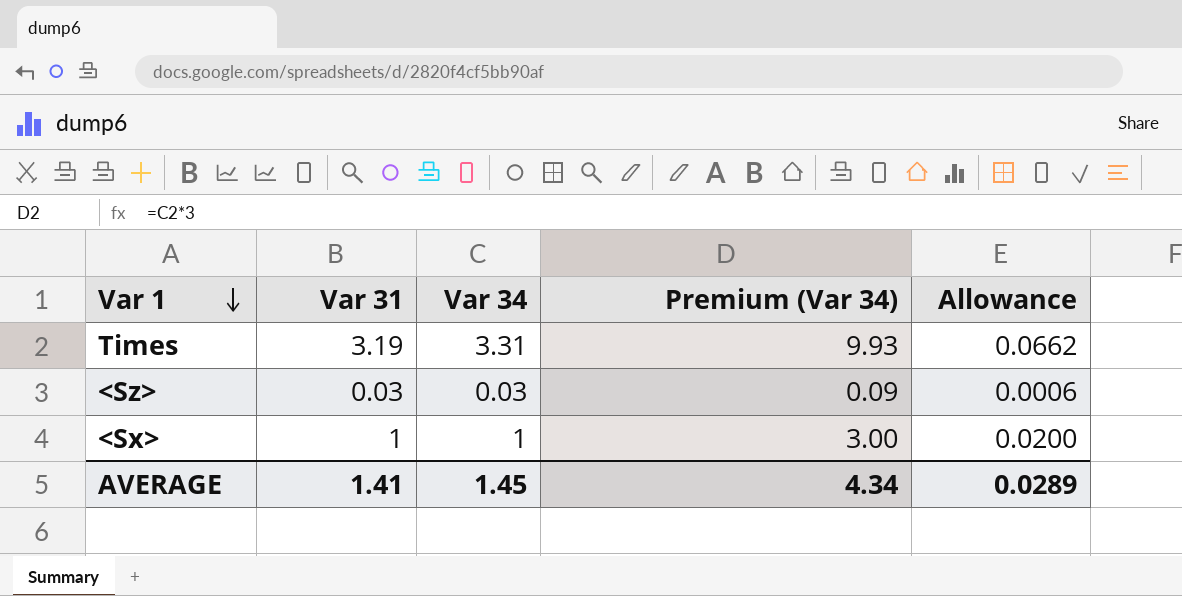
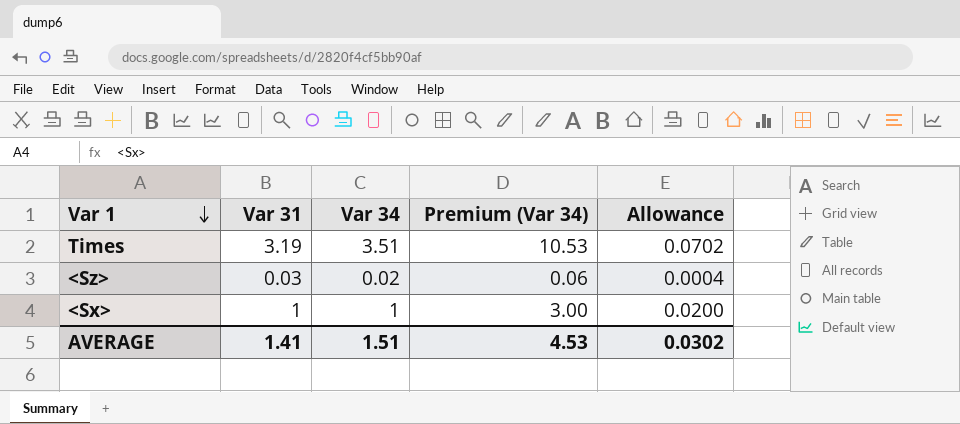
Times | Var 34: 3.31 -> 3.51
Times | Premium (Var 34): 9.93 -> 10.53
Times | Allowance: 0.0662 -> 0.0702
<Sz> | Var 34: 0.03 -> 0.02
<Sz> | Premium (Var 34): 0.09 -> 0.06
<Sz> | Allowance: 0.0006 -> 0.0004
AVERAGE | Var 34: 1.45 -> 1.51
AVERAGE | Premium (Var 34): 4.34 -> 4.53
AVERAGE | Allowance: 0.0289 -> 0.0302

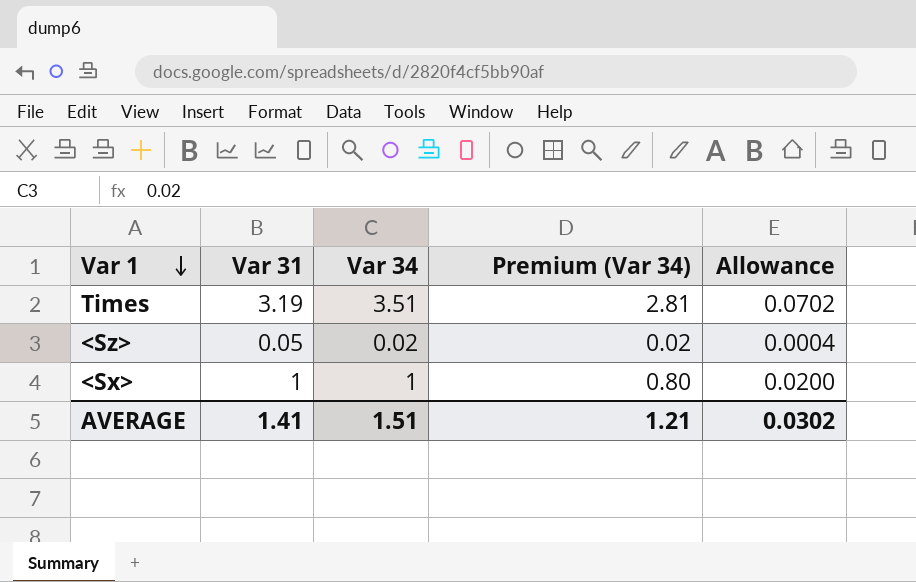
column Premium (Var 34) | formula: [Var 34] * 3 -> [Var 34] * 0.8
<Sz> | Var 31: 0.03 -> 0.05
AVERAGE | Premium (Var 34): 4.53 -> 1.21

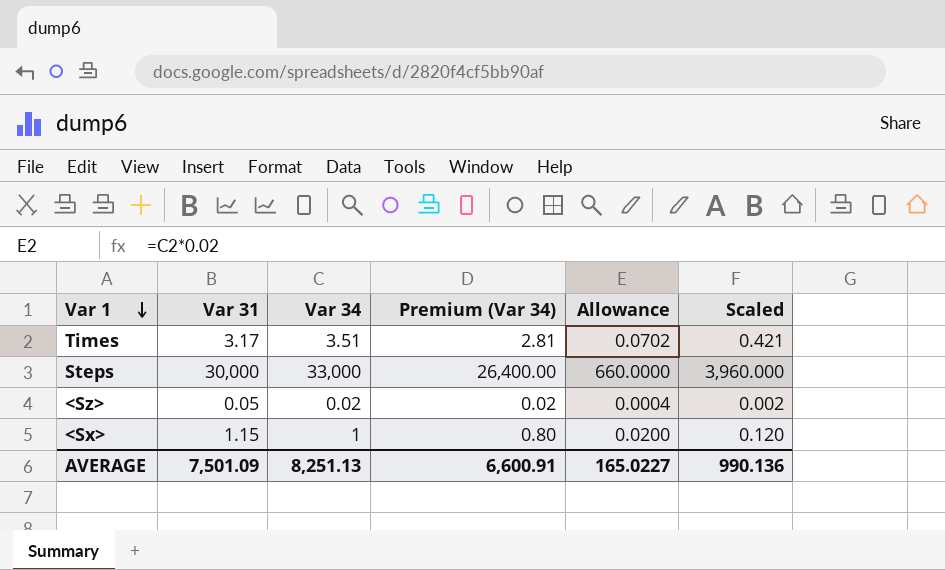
column Scaled | formula: none -> [Var 34] * 0.12
Times | Var 31: 3.19 -> 3.17
row Steps: none -> 30,000 | 33,000 | 26,400.00 | 660.0000 | 3,960.000
<Sx> | Var 31: 1 -> 1.15
AVERAGE | Var 31: 1.41 -> 7,501.09
AVERAGE | Var 34: 1.51 -> 8,251.13
AVERAGE | Premium (Var 34): 1.21 -> 6,600.91
AVERAGE | Allowance: 0.0302 -> 165.0227

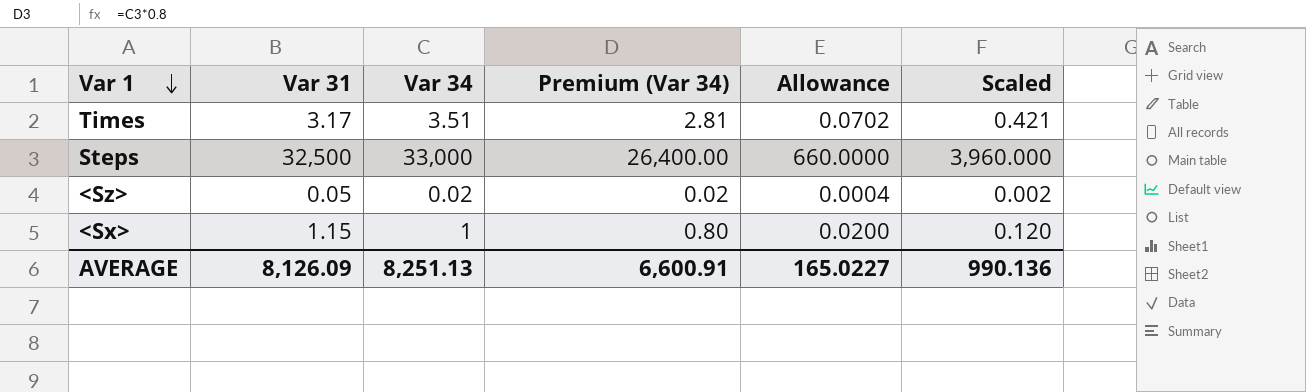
Steps | Var 31: 30,000 -> 32,500
AVERAGE | Var 31: 7,501.09 -> 8,126.09

